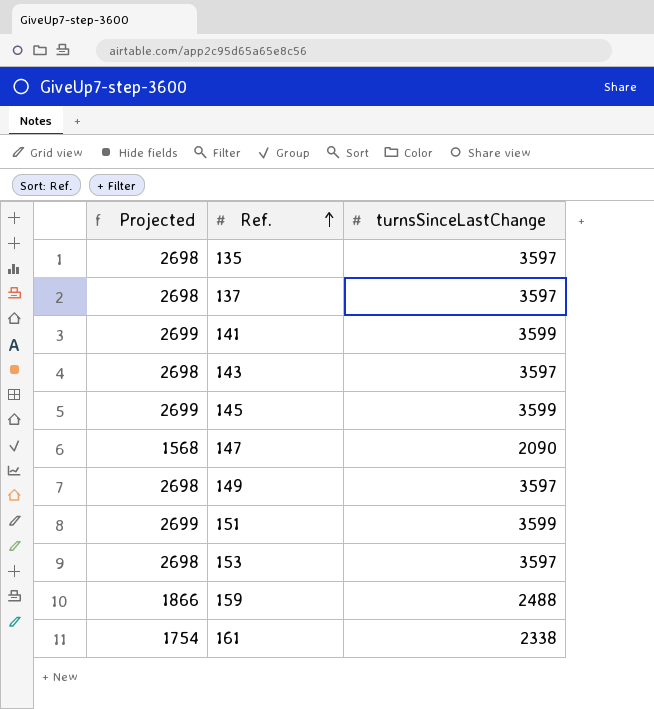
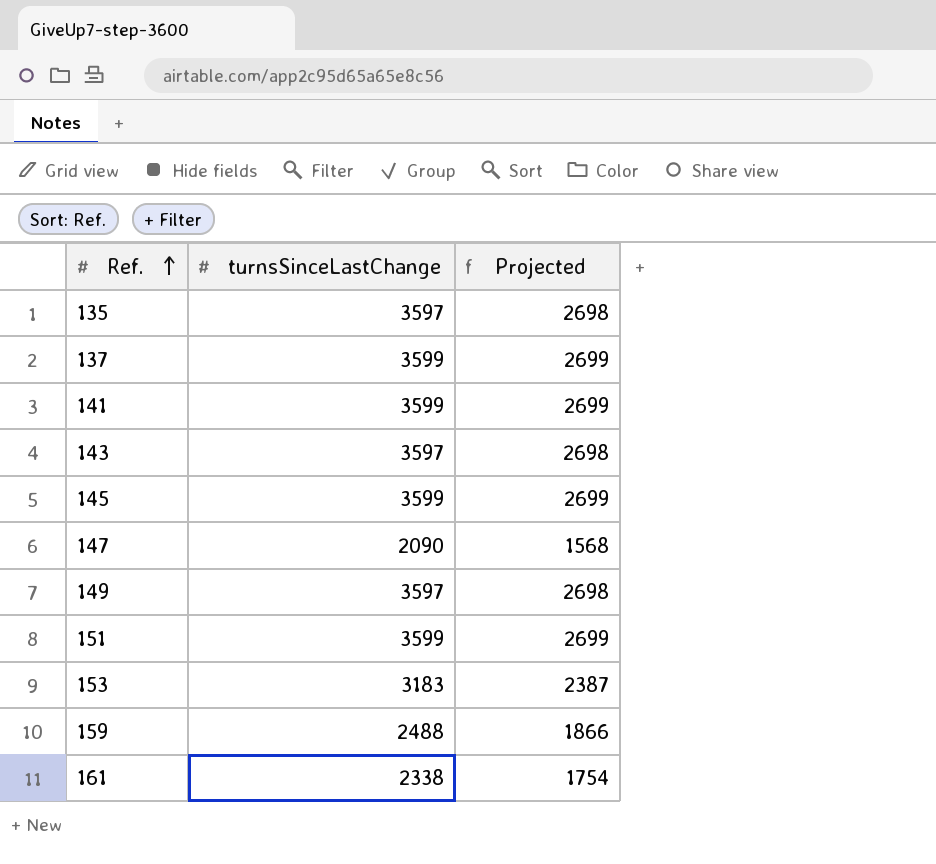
column Projected | position: 1 -> 3
137 | turnsSinceLastChange: 3597 -> 3599
137 | Projected: 2698 -> 2699
153 | turnsSinceLastChange: 3597 -> 3183
153 | Projected: 2698 -> 2387

